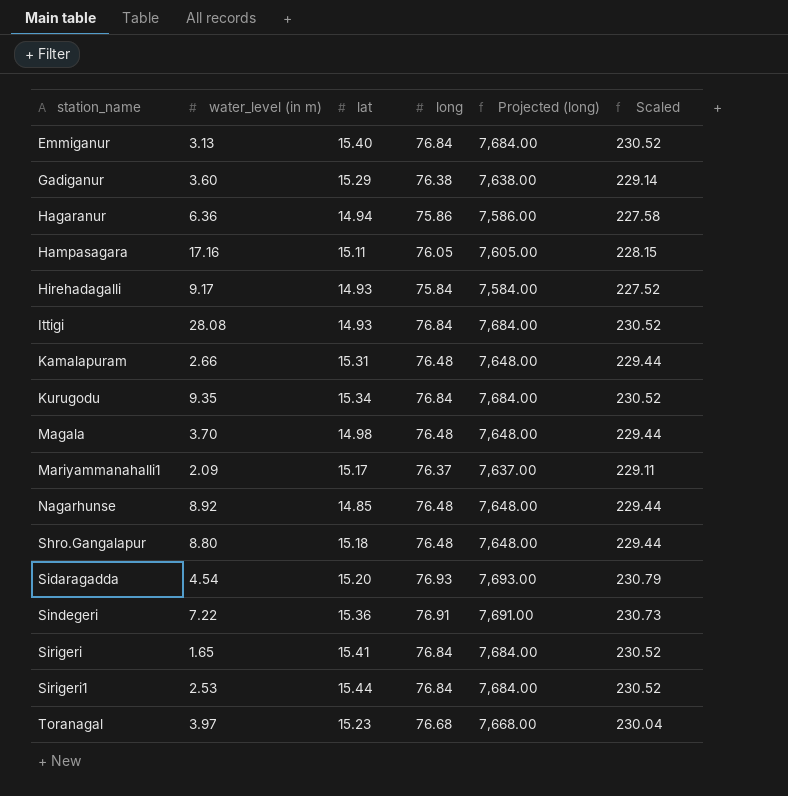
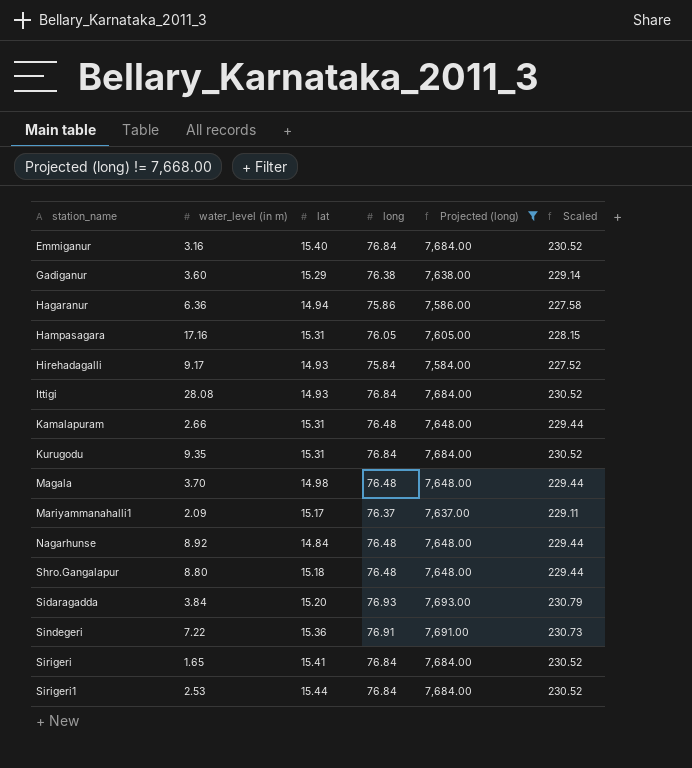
filter: none -> Projected (long) != 7,668.00
Emmiganur | water_level (in m): 3.13 -> 3.16
Hampasagara | lat: 15.11 -> 15.31
Kurugodu | lat: 15.34 -> 15.31
Nagarhunse | lat: 14.85 -> 14.84
Sidaragadda | water_level (in m): 4.54 -> 3.84

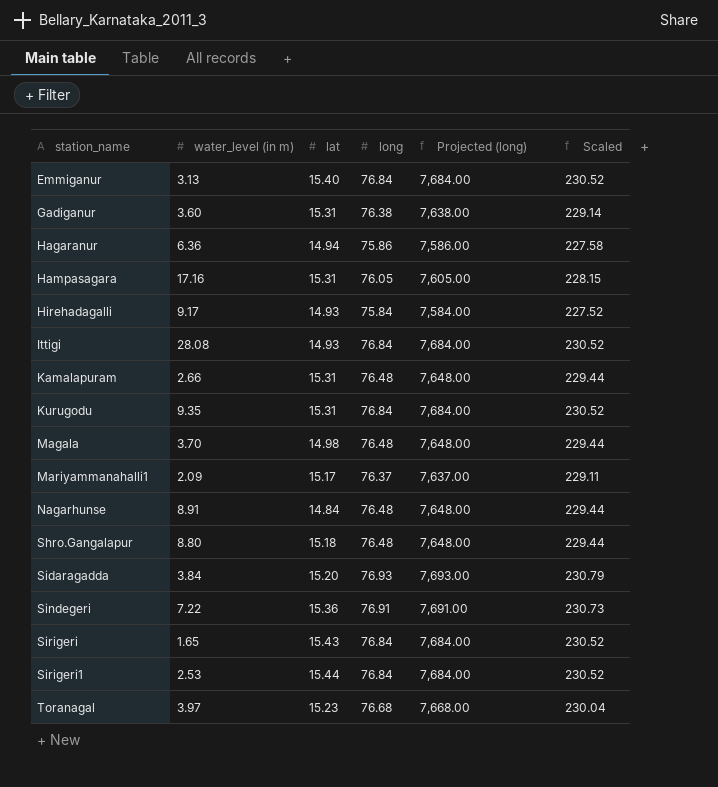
filter: Projected (long) != 7,668.00 -> none
Emmiganur | water_level (in m): 3.16 -> 3.13
Gadiganur | lat: 15.29 -> 15.31
Nagarhunse | water_level (in m): 8.92 -> 8.91
Sirigeri | lat: 15.41 -> 15.43

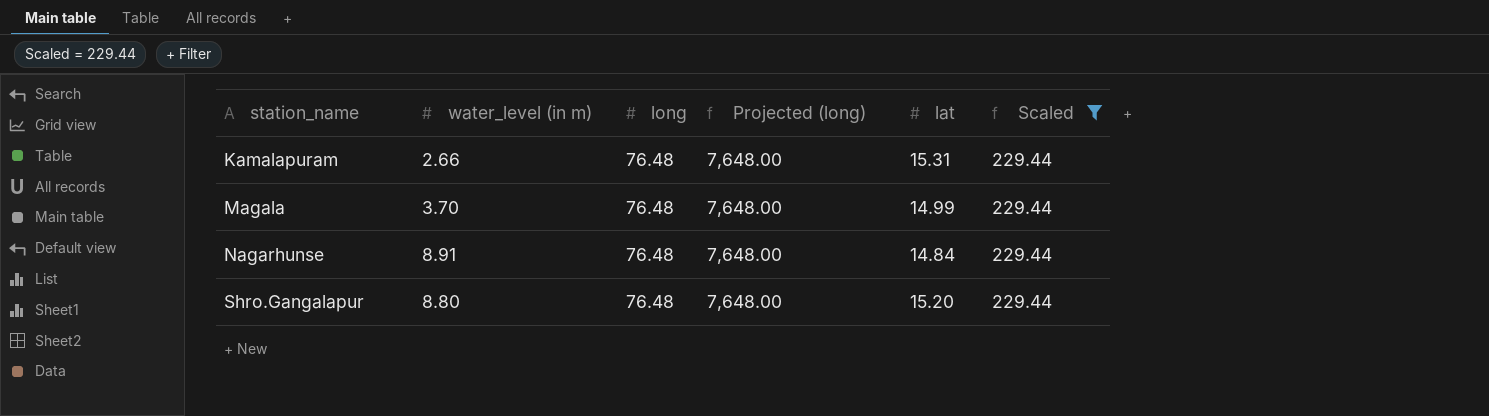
filter: none -> Scaled = 229.44
column lat | position: 3 -> 5
Magala | lat: 14.98 -> 14.99
Shro.Gangalapur | lat: 15.18 -> 15.20

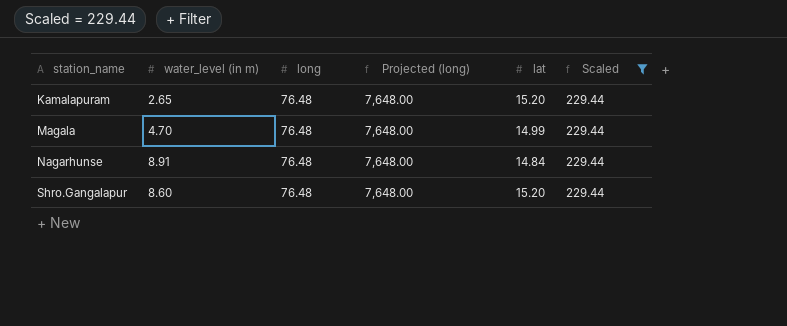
Kamalapuram | water_level (in m): 2.66 -> 2.65
Kamalapuram | lat: 15.31 -> 15.20
Magala | water_level (in m): 3.70 -> 4.70
Shro.Gangalapur | water_level (in m): 8.80 -> 8.60

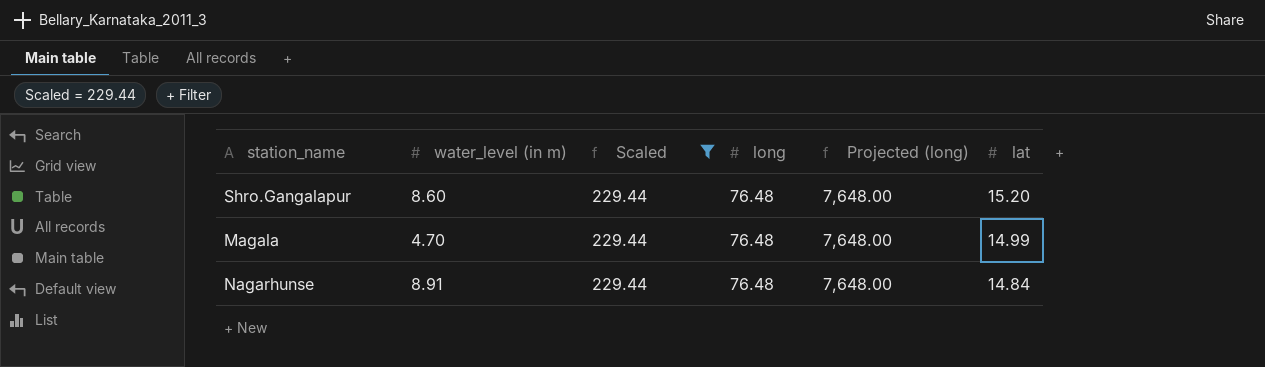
row order: station_name ascending -> lat descending
column Scaled | position: 6 -> 3
row Kamalapuram: 2.65 | 76.48 | 7,648.00 | 15.20 | 229.44 -> none

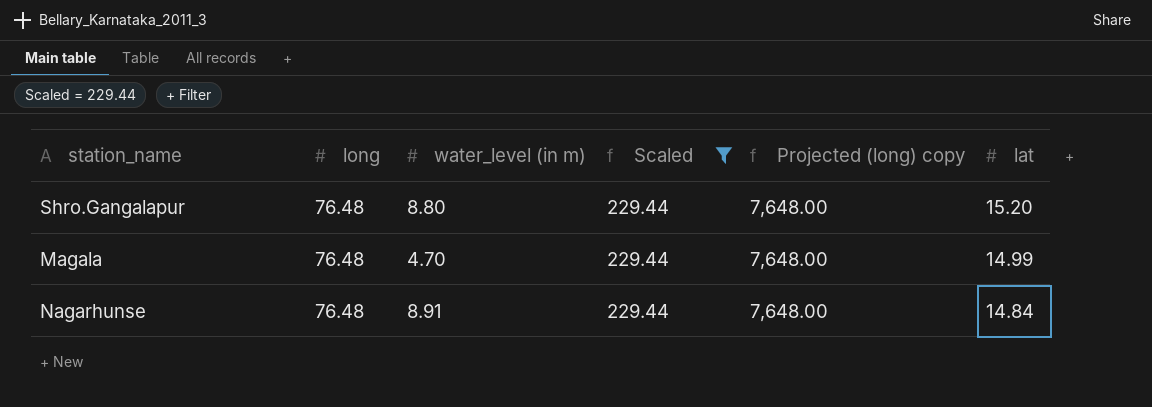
column long | position: 4 -> 2
column name: Projected (long) -> Projected (long) copy
Shro.Gangalapur | water_level (in m): 8.60 -> 8.80

